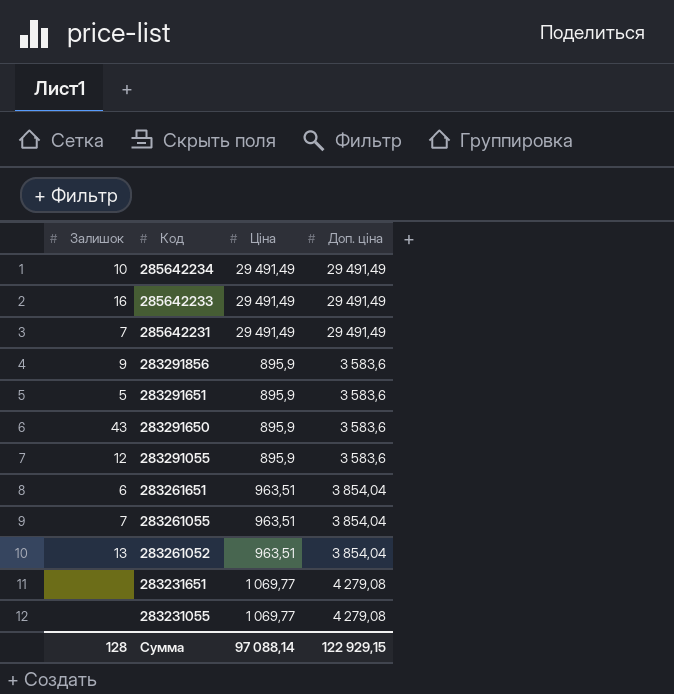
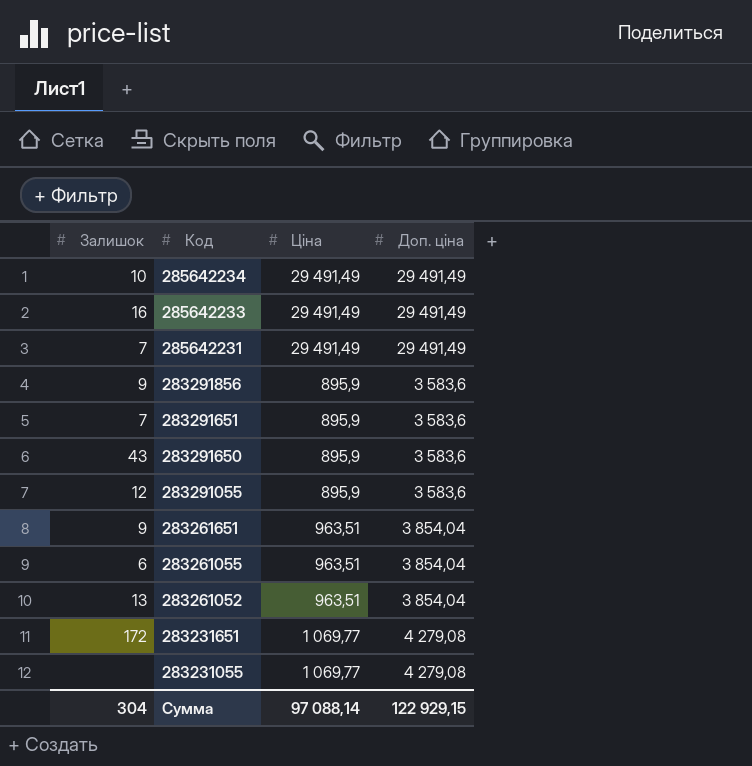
283291651 | Залишок: 5 -> 7
283261651 | Залишок: 6 -> 9
283261055 | Залишок: 7 -> 6
283231651 | Залишок: none -> 172
Сумма | Залишок: 128 -> 304

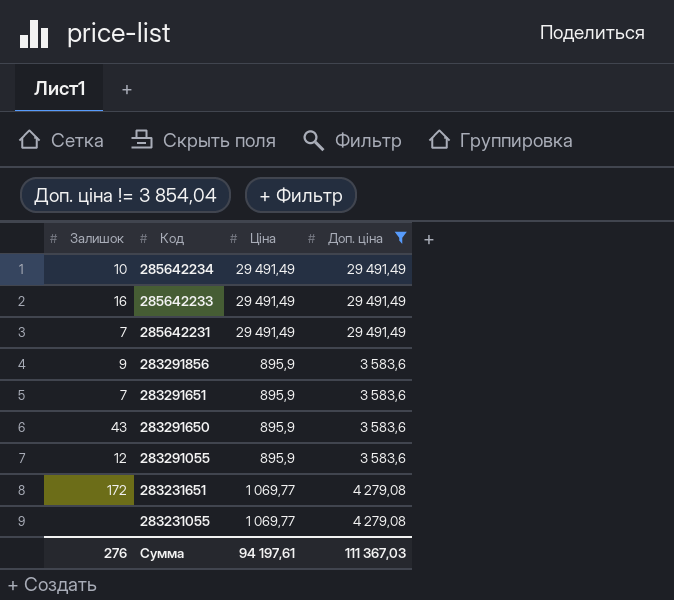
filter: none -> Доп. ціна != 3 854,04
Сумма | Залишок: 304 -> 276
Сумма | Ціна: 97 088,14 -> 94 197,61
Сумма | Доп. ціна: 122 929,15 -> 111 367,03

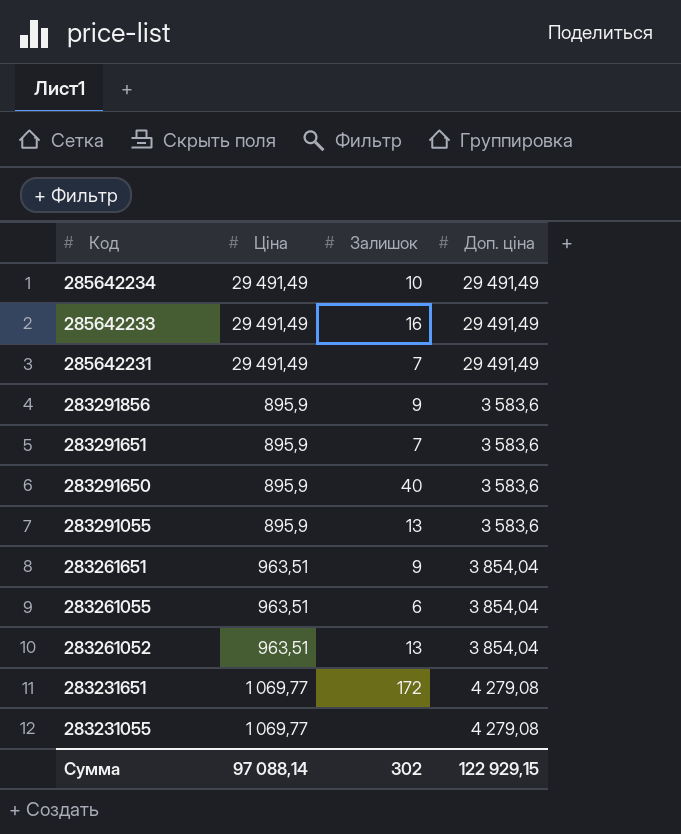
filter: Доп. ціна != 3 854,04 -> none
column Залишок | position: 1 -> 3
283291650 | Залишок: 43 -> 40
283291055 | Залишок: 12 -> 13
Сумма | Ціна: 94 197,61 -> 97 088,14
Сумма | Залишок: 276 -> 302
Сумма | Доп. ціна: 111 367,03 -> 122 929,15

